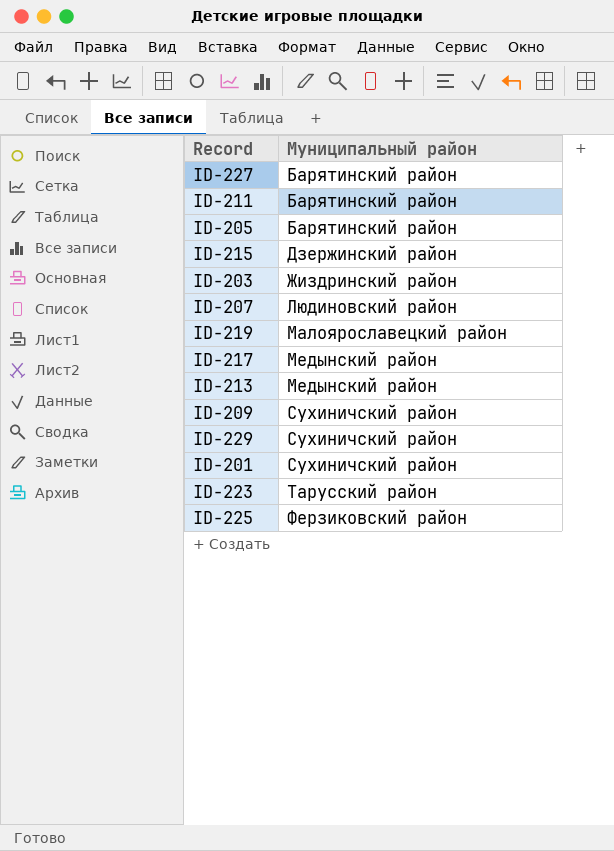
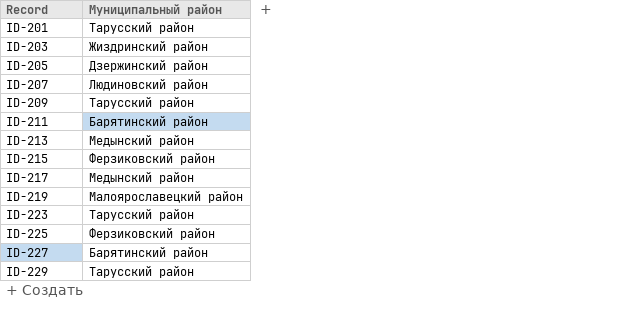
row order: Муниципальный район ascending -> Record ascending
ID-201 | Муниципальный район: Сухиничский район -> Тарусский район
ID-205 | Муниципальный район: Барятинский район -> Дзержинский район
ID-209 | Муниципальный район: Сухиничский район -> Тарусский район
ID-215 | Муниципальный район: Дзержинский район -> Ферзиковский район
ID-229 | Муниципальный район: Сухиничский район -> Тарусский район

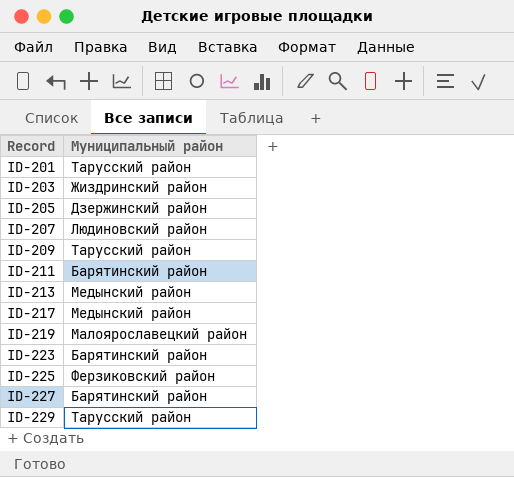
row ID-215: Ферзиковский район -> none
ID-223 | Муниципальный район: Тарусский район -> Барятинский район

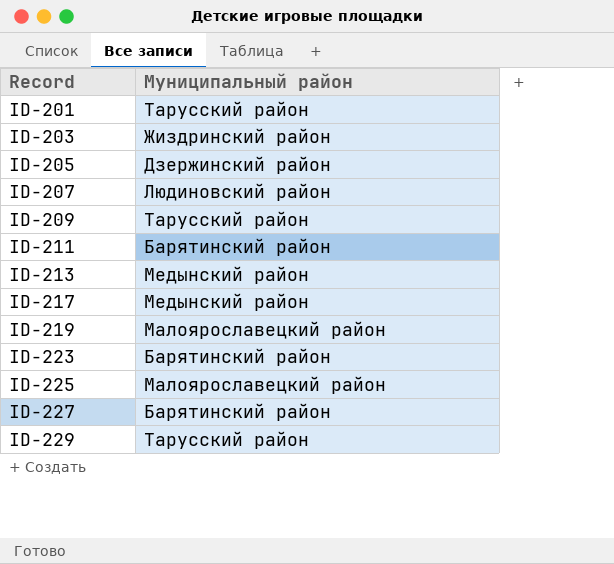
ID-225 | Муниципальный район: Ферзиковский район -> Малоярославецкий район

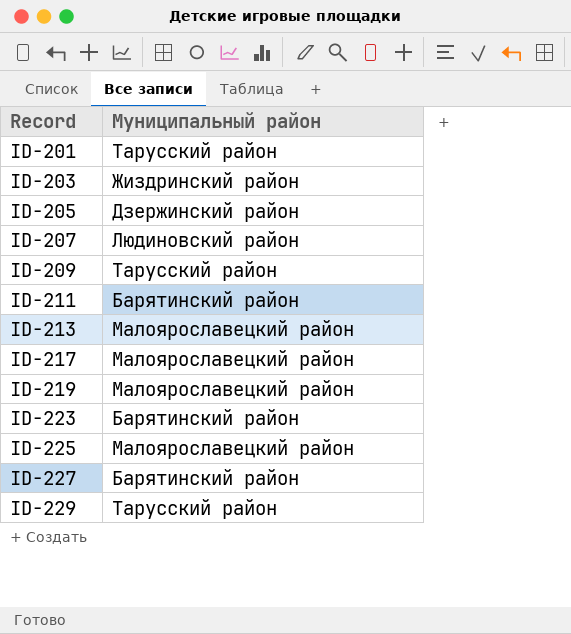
ID-213 | Муниципальный район: Медынский район -> Малоярославецкий район
ID-217 | Муниципальный район: Медынский район -> Малоярославецкий район

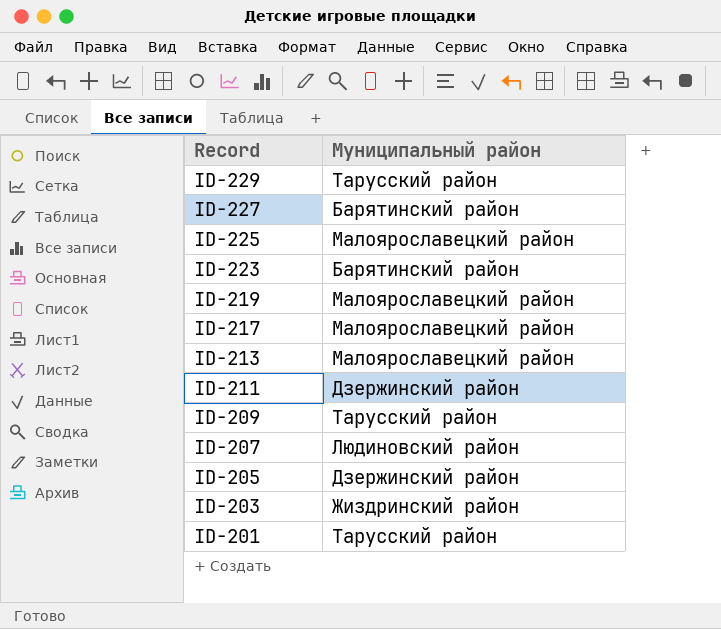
row order: Record ascending -> Record descending
ID-211 | Муниципальный район: Барятинский район -> Дзержинский район

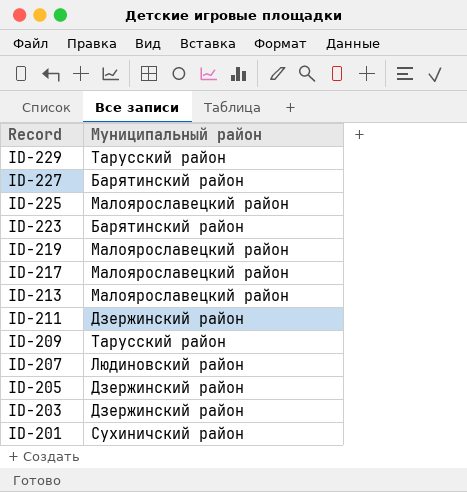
ID-203 | Муниципальный район: Жиздринский район -> Дзержинский район
ID-201 | Муниципальный район: Тарусский район -> Сухиничский район

